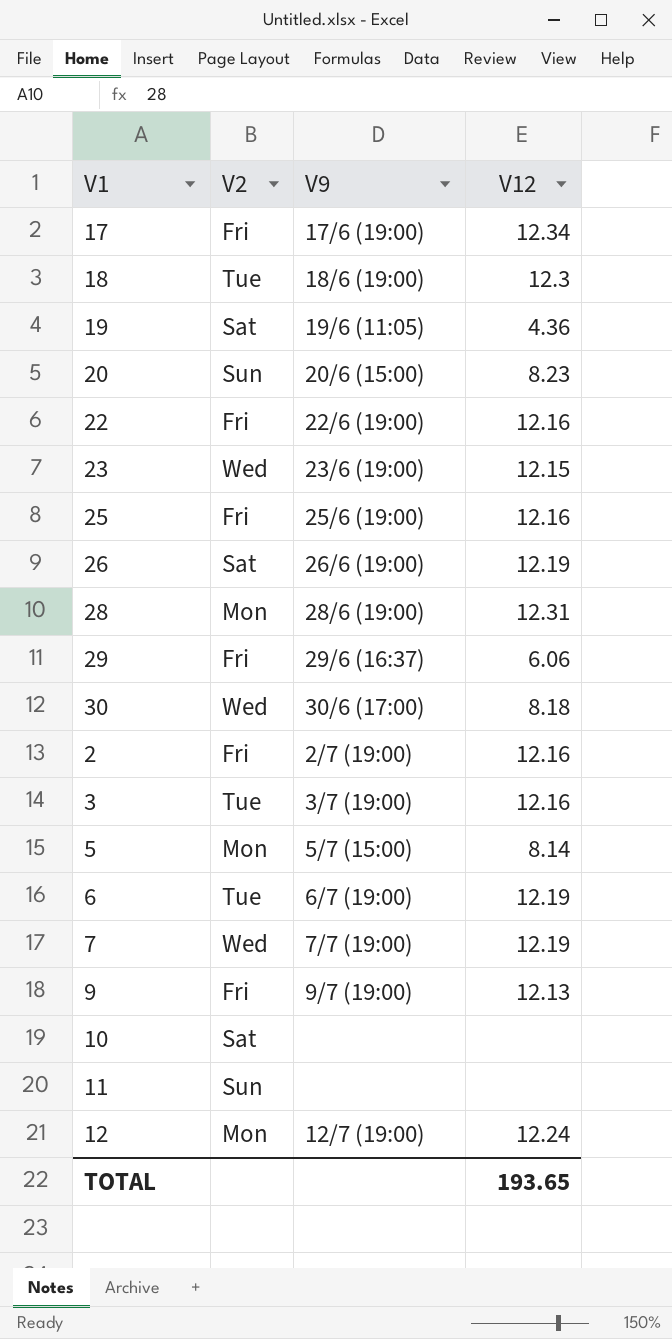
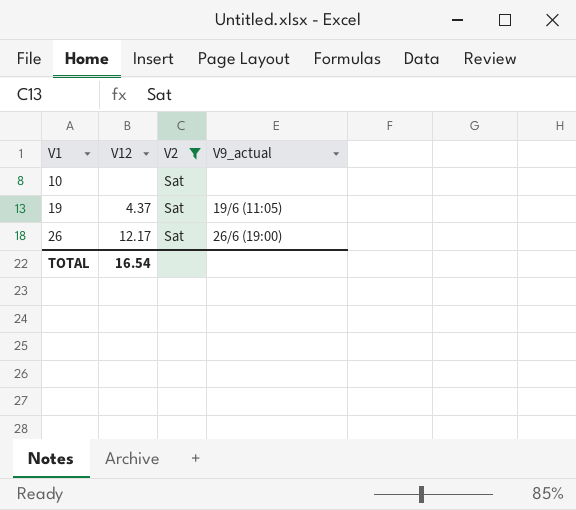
filter: none -> V2 = Sat
row order: none -> V1 ascending
column V12 | position: 4 -> 2
column name: V9 -> V9_actual
19 | V12: 4.36 -> 4.37
26 | V12: 12.19 -> 12.17
TOTAL | V12: 193.65 -> 16.54

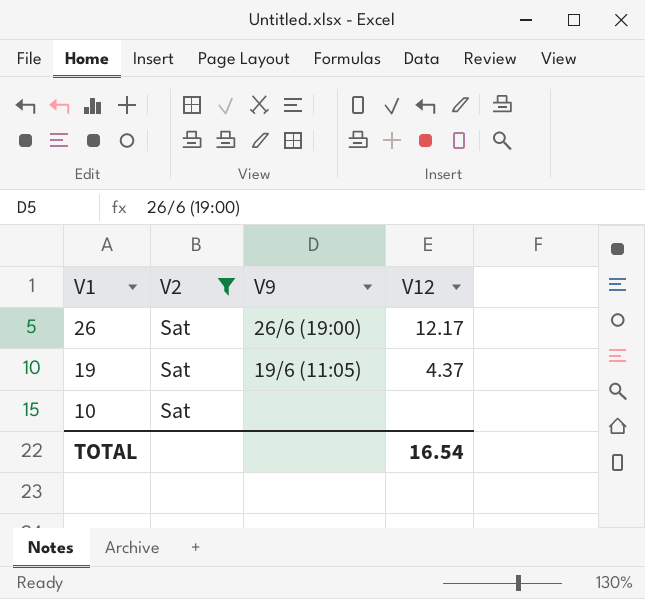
row order: V1 ascending -> V1 descending
column name: V9_actual -> V9
column V12 | position: 2 -> 4

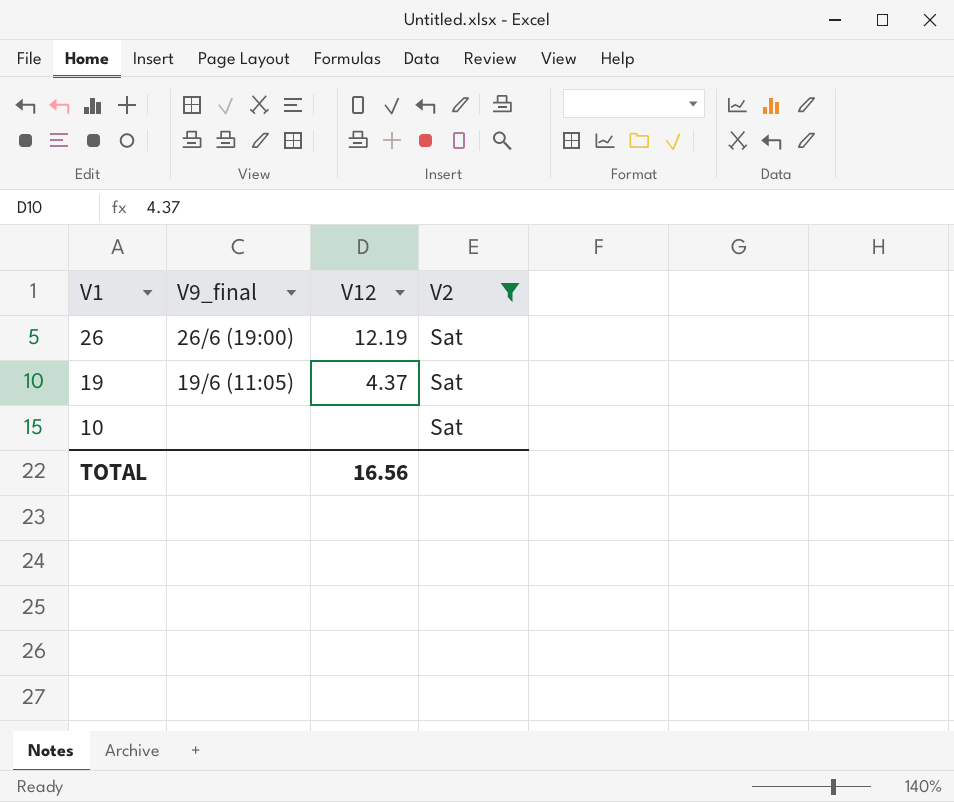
column name: V9 -> V9_final
column V2 | position: 2 -> 4
26 | V12: 12.17 -> 12.19
TOTAL | V12: 16.54 -> 16.56

